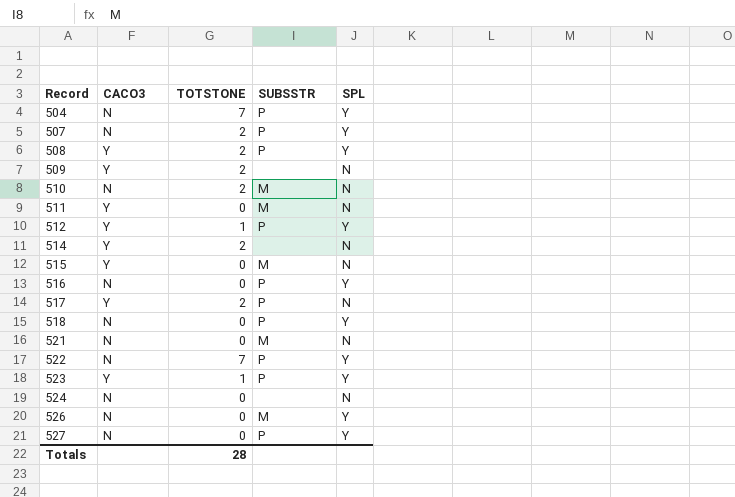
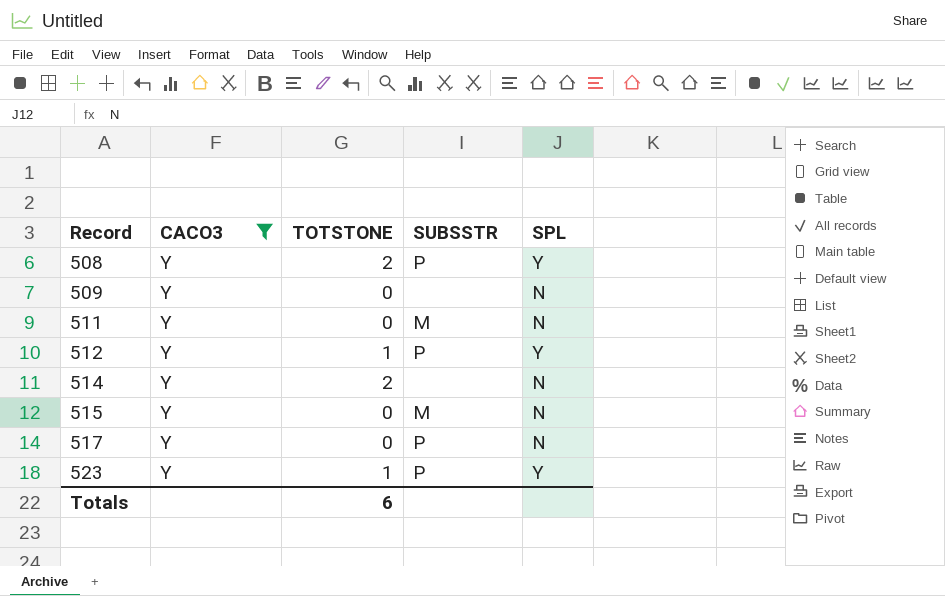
filter: none -> CACO3 = Y
509 | TOTSTONE: 2 -> 0
517 | TOTSTONE: 2 -> 0
Totals | TOTSTONE: 28 -> 6

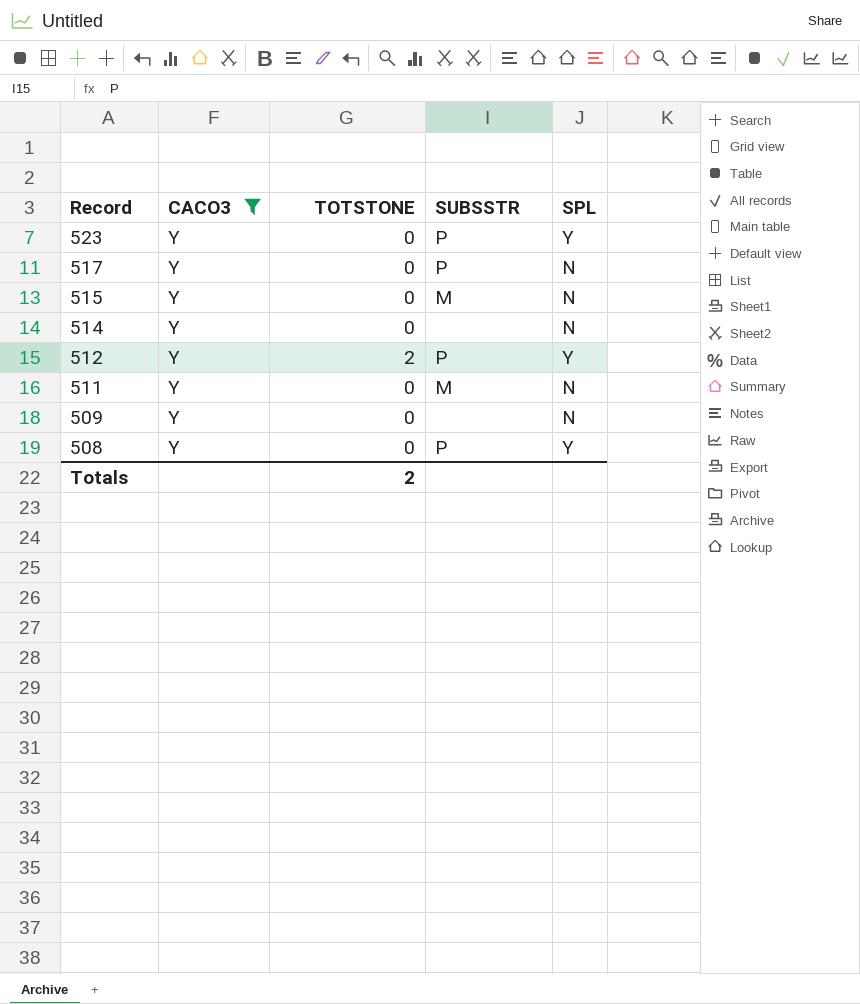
row order: Record ascending -> Record descending
523 | TOTSTONE: 1 -> 0
514 | TOTSTONE: 2 -> 0
512 | TOTSTONE: 1 -> 2
508 | TOTSTONE: 2 -> 0
Totals | TOTSTONE: 6 -> 2

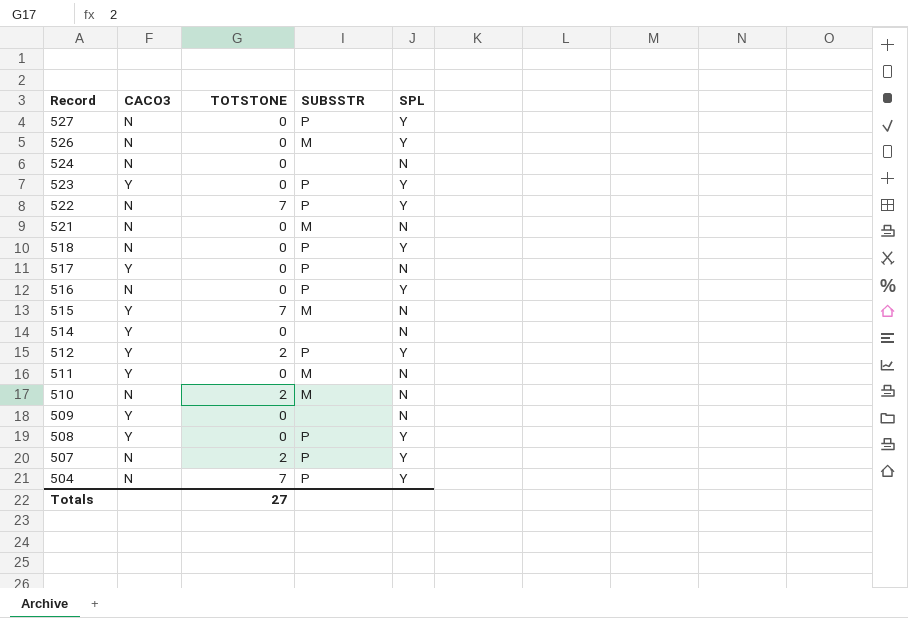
filter: CACO3 = Y -> none
515 | TOTSTONE: 0 -> 7
Totals | TOTSTONE: 2 -> 27

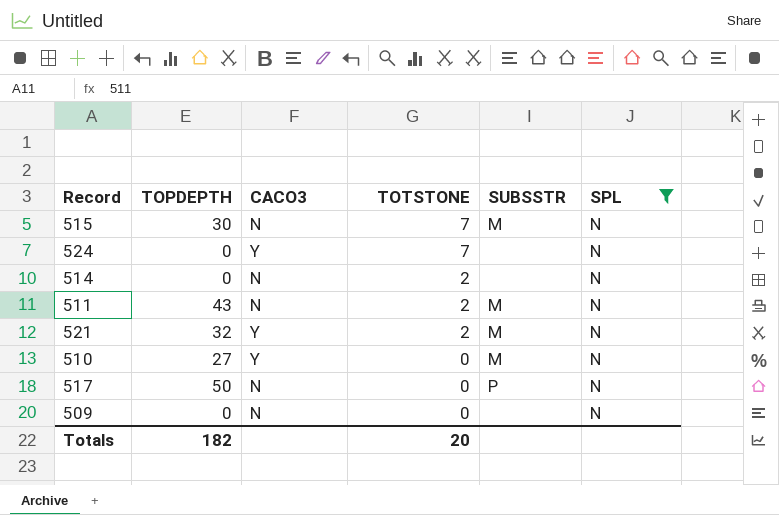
filter: none -> SPL = N
row order: Record descending -> TOTSTONE descending
column TOPDEPTH | position: none -> 2
515 | CACO3: Y -> N
524 | CACO3: N -> Y
524 | TOTSTONE: 0 -> 7
514 | CACO3: Y -> N
514 | TOTSTONE: 0 -> 2
511 | CACO3: Y -> N
511 | TOTSTONE: 0 -> 2
521 | CACO3: N -> Y
521 | TOTSTONE: 0 -> 2
510 | CACO3: N -> Y
510 | TOTSTONE: 2 -> 0
517 | CACO3: Y -> N
509 | CACO3: Y -> N
Totals | TOTSTONE: 27 -> 20

